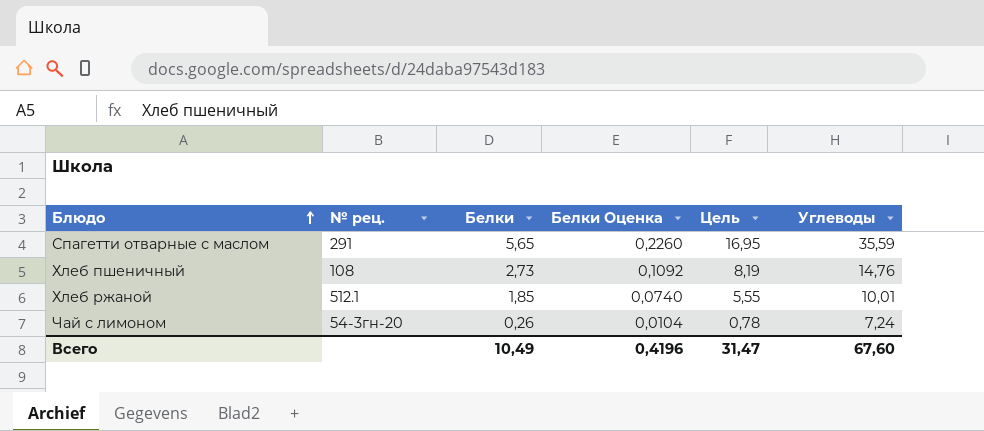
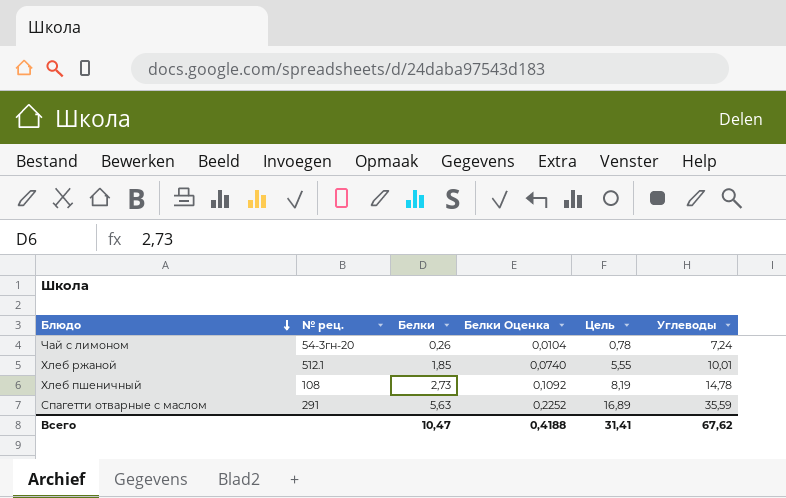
row order: Блюдо ascending -> Блюдо descending
Хлеб пшеничный | Углеводы: 14,76 -> 14,78
Спагетти отварные с маслом | Белки: 5,65 -> 5,63
Спагетти отварные с маслом | Белки Оценка: 0,2260 -> 0,2252
Спагетти отварные с маслом | Цель: 16,95 -> 16,89
Всего | Белки: 10,49 -> 10,47
Всего | Белки Оценка: 0,4196 -> 0,4188
Всего | Цель: 31,47 -> 31,41
Всего | Углеводы: 67,60 -> 67,62

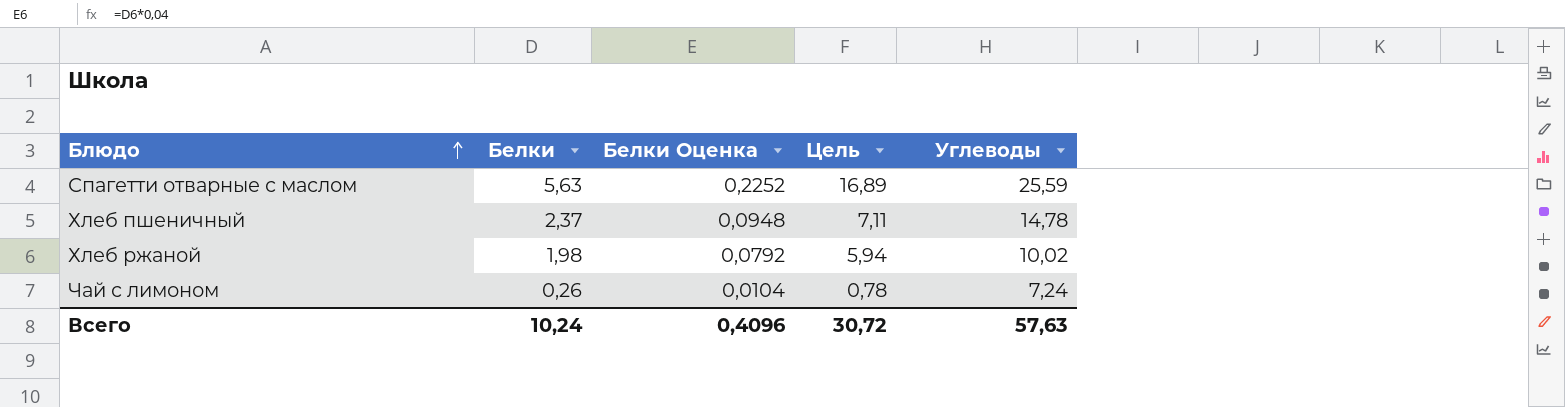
row order: Блюдо descending -> Блюдо ascending
column № рец. | position: 2 -> none
Спагетти отварные с маслом | Углеводы: 35,59 -> 25,59
Хлеб пшеничный | Белки: 2,73 -> 2,37
Хлеб пшеничный | Белки Оценка: 0,1092 -> 0,0948
Хлеб пшеничный | Цель: 8,19 -> 7,11
Хлеб ржаной | Белки: 1,85 -> 1,98
Хлеб ржаной | Белки Оценка: 0,0740 -> 0,0792
Хлеб ржаной | Цель: 5,55 -> 5,94
Хлеб ржаной | Углеводы: 10,01 -> 10,02
Всего | Белки: 10,47 -> 10,24
Всего | Белки Оценка: 0,4188 -> 0,4096
Всего | Цель: 31,41 -> 30,72
Всего | Углеводы: 67,62 -> 57,63

